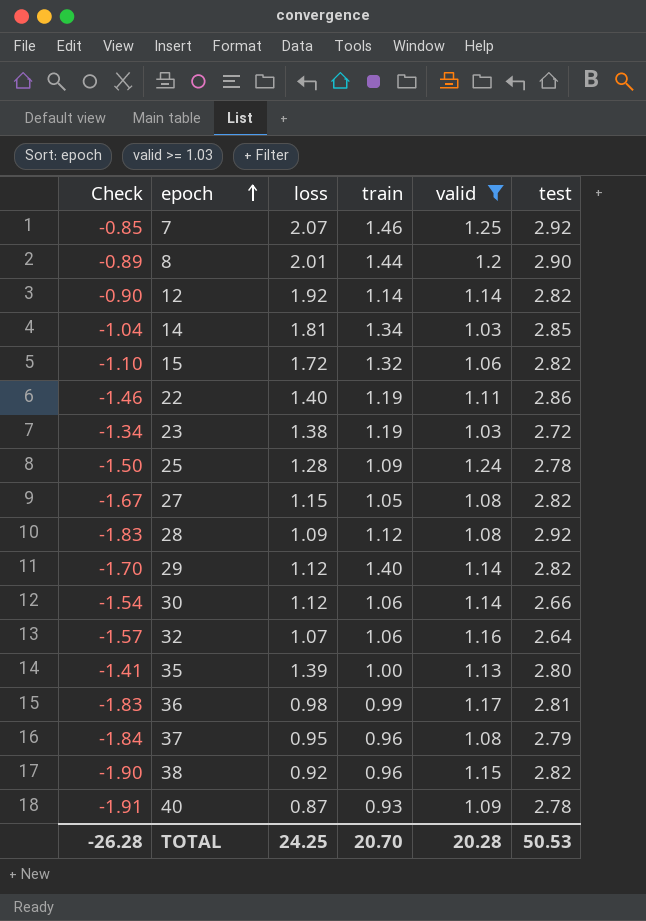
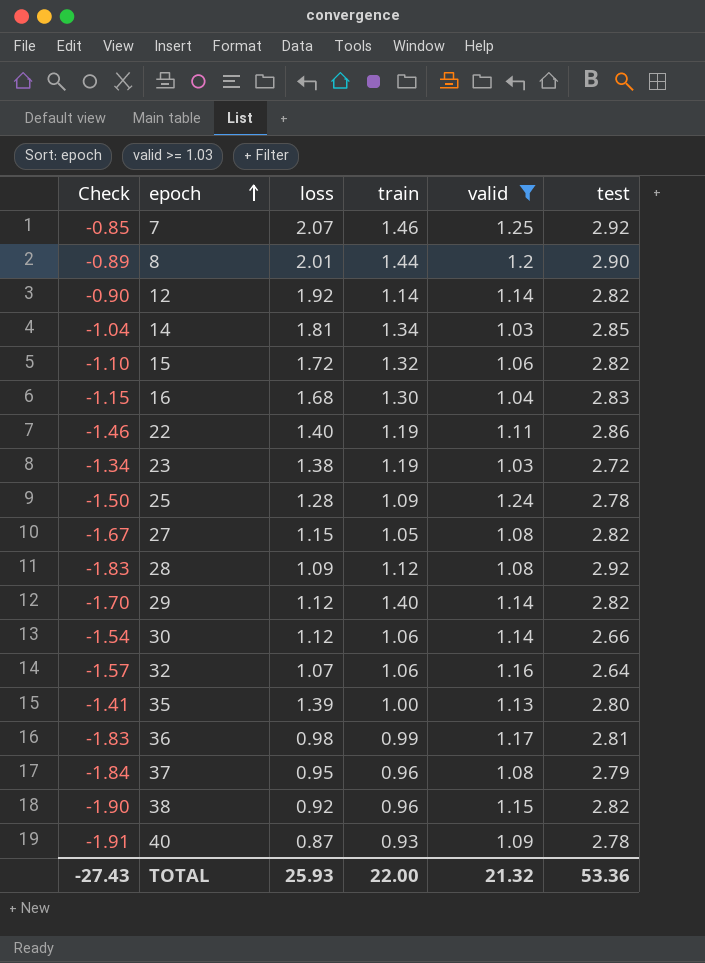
row 16: none -> -1.15 | 1.68 | 1.30 | 1.04 | 2.83
TOTAL | Check: -26.28 -> -27.43
TOTAL | loss: 24.25 -> 25.93
TOTAL | train: 20.70 -> 22.00
TOTAL | valid: 20.28 -> 21.32
TOTAL | test: 50.53 -> 53.36

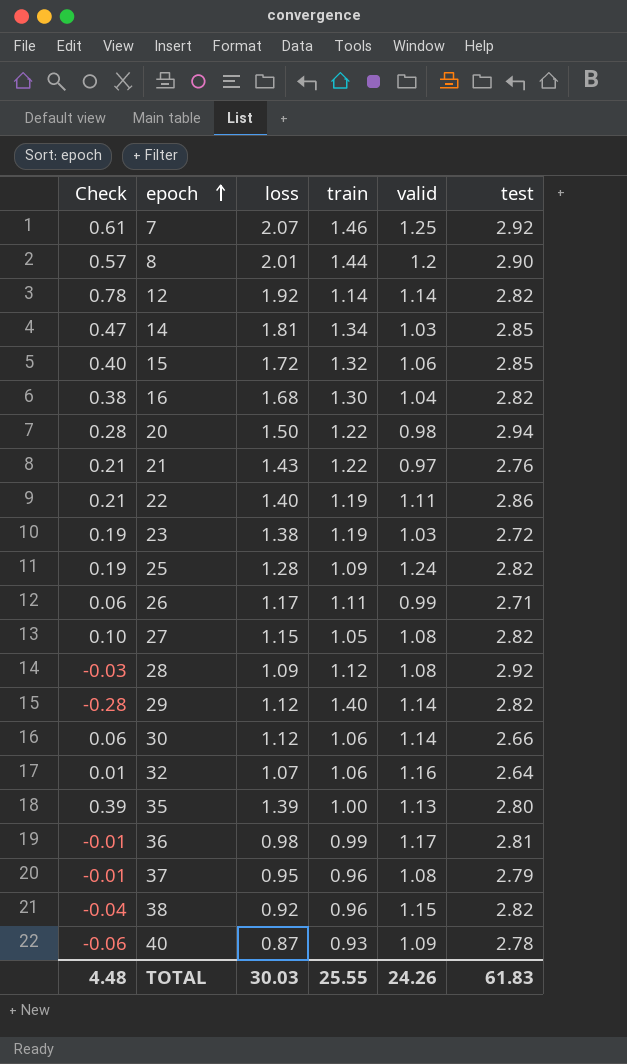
filter: valid >= 1.03 -> none
column Check | formula: [loss] - [test] -> [loss] - [train]
15 | test: 2.82 -> 2.85
16 | test: 2.83 -> 2.82
25 | test: 2.78 -> 2.82
TOTAL | Check: -27.43 -> 4.48
TOTAL | loss: 25.93 -> 30.03
TOTAL | train: 22.00 -> 25.55
TOTAL | valid: 21.32 -> 24.26
TOTAL | test: 53.36 -> 61.83

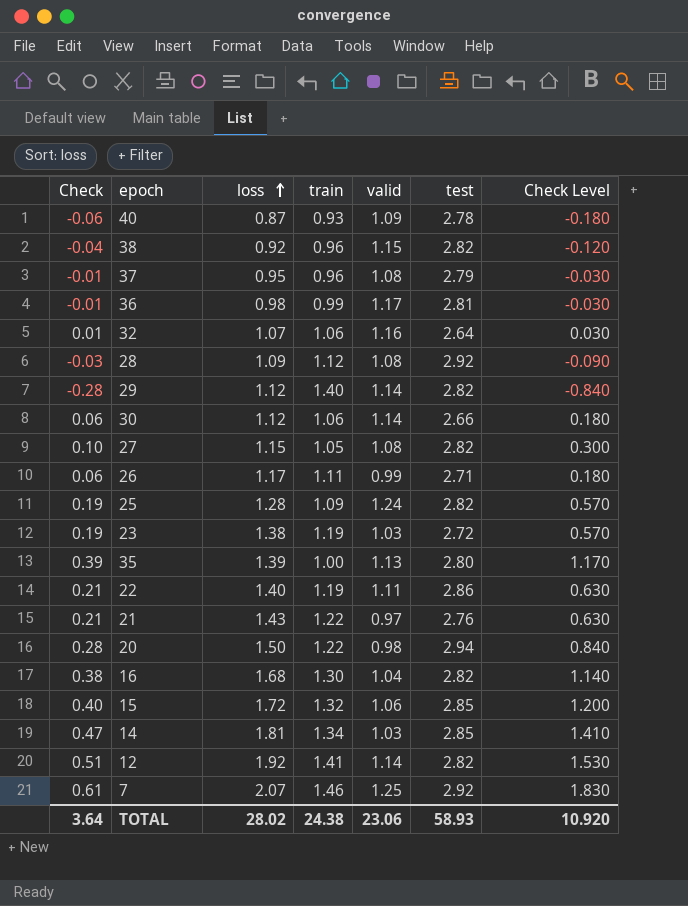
row order: epoch ascending -> loss ascending
column Check Level | formula: none -> [Check] * 3
row 8: 0.57 | 2.01 | 1.44 | 1.2 | 2.90 -> none
12 | Check: 0.78 -> 0.51
12 | train: 1.14 -> 1.41
TOTAL | Check: 4.48 -> 3.64
TOTAL | loss: 30.03 -> 28.02
TOTAL | train: 25.55 -> 24.38
TOTAL | valid: 24.26 -> 23.06
TOTAL | test: 61.83 -> 58.93

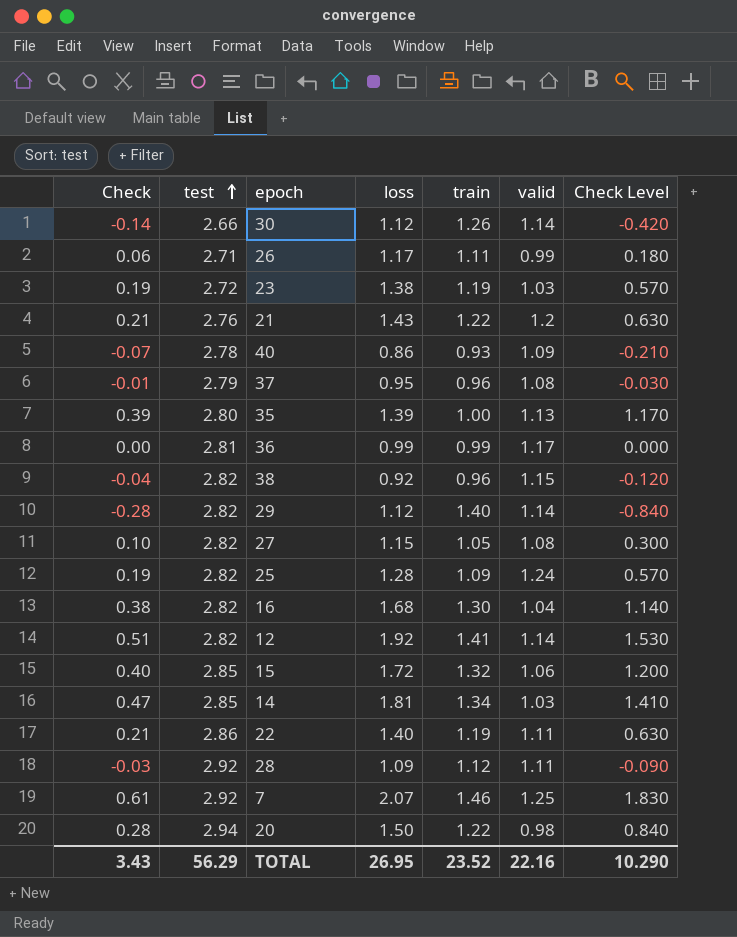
row order: loss ascending -> test ascending
column test | position: 6 -> 2
row 32: 0.01 | 1.07 | 1.06 | 1.16 | 2.64 | 0.030 -> none
30 | Check: 0.06 -> -0.14
30 | train: 1.06 -> 1.26
30 | Check Level: 0.180 -> -0.420
21 | valid: 0.97 -> 1.2
40 | Check: -0.06 -> -0.07
40 | loss: 0.87 -> 0.86
40 | Check Level: -0.180 -> -0.210
36 | Check: -0.01 -> 0.00
36 | loss: 0.98 -> 0.99
36 | Check Level: -0.030 -> 0.000
28 | valid: 1.08 -> 1.11
TOTAL | Check: 3.64 -> 3.43
TOTAL | test: 58.93 -> 56.29
TOTAL | loss: 28.02 -> 26.95
TOTAL | train: 24.38 -> 23.52
TOTAL | valid: 23.06 -> 22.16
TOTAL | Check Level: 10.920 -> 10.290

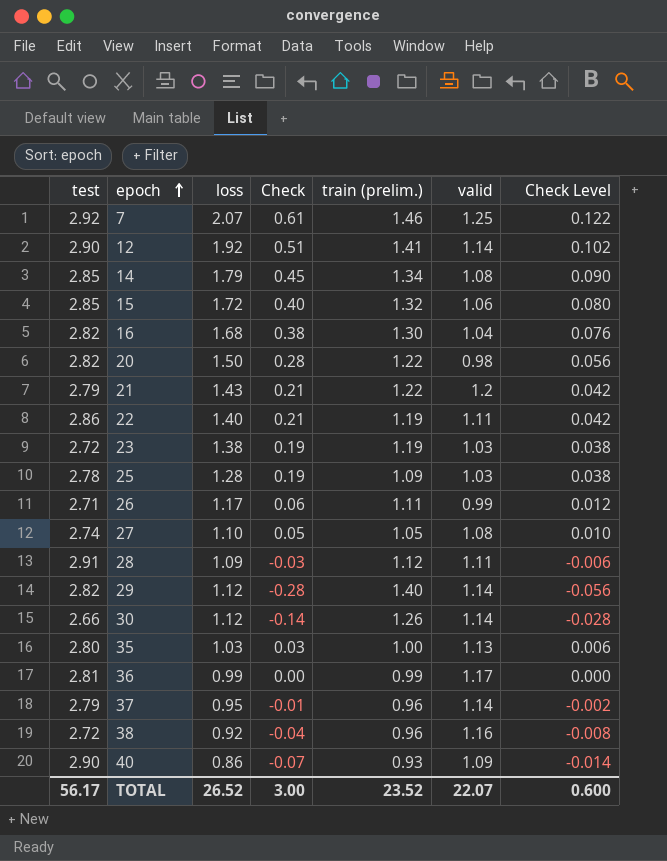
row order: test ascending -> epoch ascending
column Check | position: 1 -> 4
column name: train -> train (prelim.)
column Check Level | formula: [Check] * 3 -> [Check] * 0.2
12 | test: 2.82 -> 2.90
14 | loss: 1.81 -> 1.79
14 | Check: 0.47 -> 0.45
14 | valid: 1.03 -> 1.08
20 | test: 2.94 -> 2.82
21 | test: 2.76 -> 2.79
25 | test: 2.82 -> 2.78
25 | valid: 1.24 -> 1.03
27 | test: 2.82 -> 2.74
27 | loss: 1.15 -> 1.10
27 | Check: 0.10 -> 0.05
28 | test: 2.92 -> 2.91
35 | loss: 1.39 -> 1.03
35 | Check: 0.39 -> 0.03
37 | valid: 1.08 -> 1.14
38 | test: 2.82 -> 2.72
38 | valid: 1.15 -> 1.16
40 | test: 2.78 -> 2.90
TOTAL | test: 56.29 -> 56.17
TOTAL | loss: 26.95 -> 26.52
TOTAL | Check: 3.43 -> 3.00
TOTAL | valid: 22.16 -> 22.07
TOTAL | Check Level: 10.290 -> 0.600

